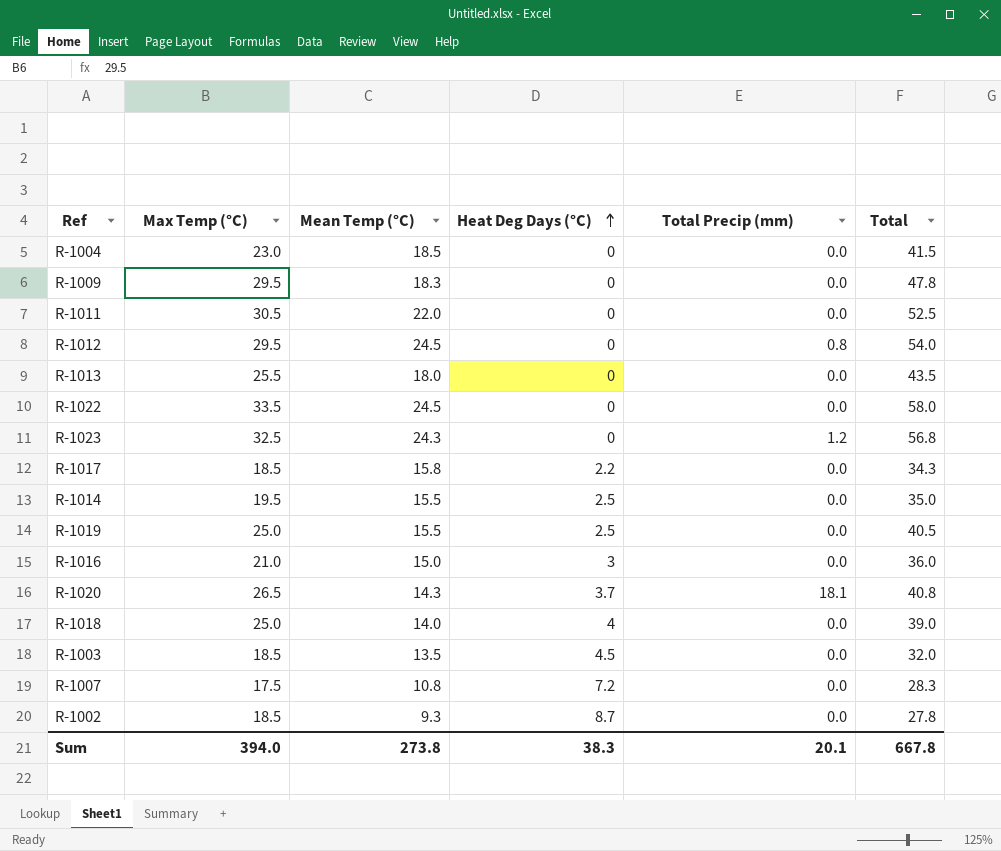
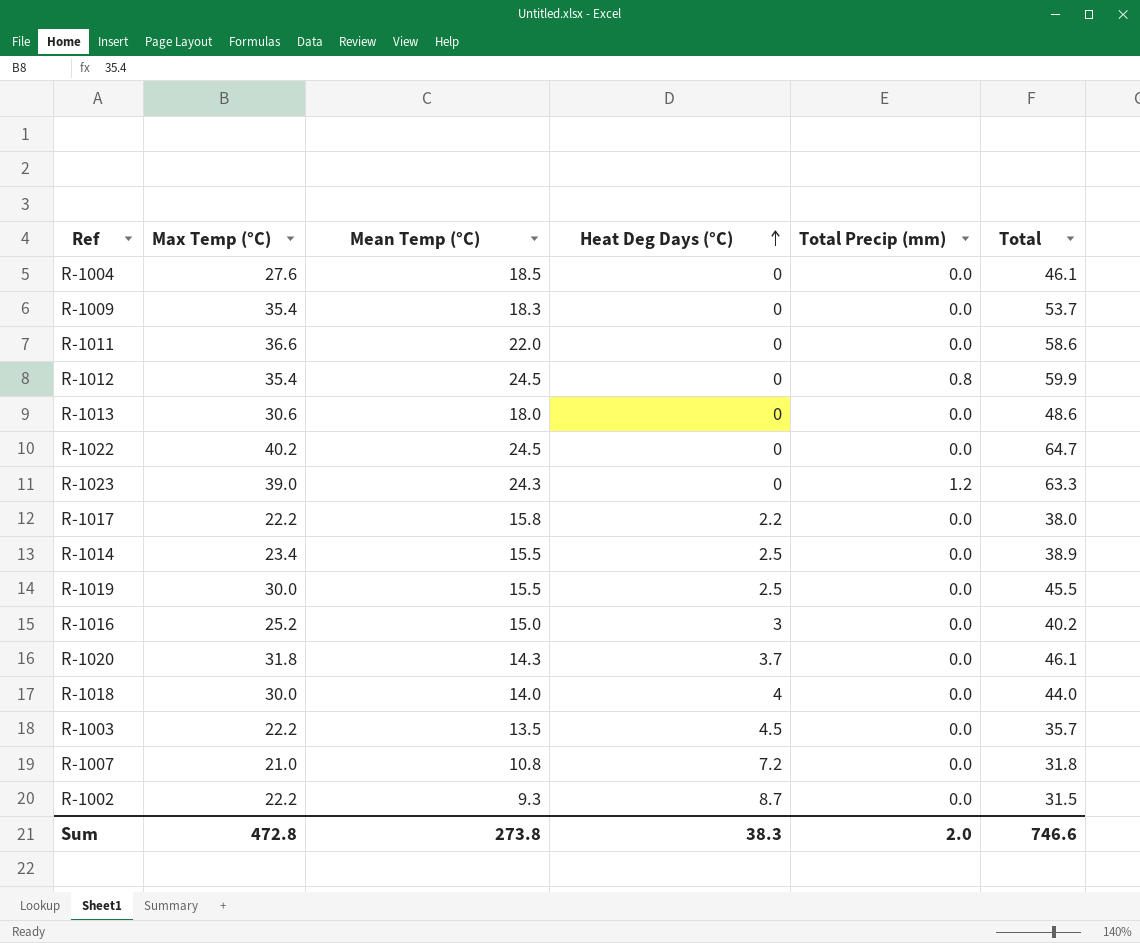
R-1004 | Max Temp (°C): 23.0 -> 27.6
R-1004 | Total: 41.5 -> 46.1
R-1009 | Max Temp (°C): 29.5 -> 35.4
R-1009 | Total: 47.8 -> 53.7
R-1011 | Max Temp (°C): 30.5 -> 36.6
R-1011 | Total: 52.5 -> 58.6
R-1012 | Max Temp (°C): 29.5 -> 35.4
R-1012 | Total: 54.0 -> 59.9
R-1013 | Max Temp (°C): 25.5 -> 30.6
R-1013 | Total: 43.5 -> 48.6
R-1022 | Max Temp (°C): 33.5 -> 40.2
R-1022 | Total: 58.0 -> 64.7
R-1023 | Max Temp (°C): 32.5 -> 39.0
R-1023 | Total: 56.8 -> 63.3
R-1017 | Max Temp (°C): 18.5 -> 22.2
R-1017 | Total: 34.3 -> 38.0
R-1014 | Max Temp (°C): 19.5 -> 23.4
R-1014 | Total: 35.0 -> 38.9
R-1019 | Max Temp (°C): 25.0 -> 30.0
R-1019 | Total: 40.5 -> 45.5
R-1016 | Max Temp (°C): 21.0 -> 25.2
R-1016 | Total: 36.0 -> 40.2
R-1020 | Max Temp (°C): 26.5 -> 31.8
R-1020 | Total Precip (mm): 18.1 -> 0.0
R-1020 | Total: 40.8 -> 46.1
R-1018 | Max Temp (°C): 25.0 -> 30.0
R-1018 | Total: 39.0 -> 44.0
R-1003 | Max Temp (°C): 18.5 -> 22.2
R-1003 | Total: 32.0 -> 35.7
R-1007 | Max Temp (°C): 17.5 -> 21.0
R-1007 | Total: 28.3 -> 31.8
R-1002 | Max Temp (°C): 18.5 -> 22.2
R-1002 | Total: 27.8 -> 31.5
Sum | Max Temp (°C): 394.0 -> 472.8
Sum | Total Precip (mm): 20.1 -> 2.0
Sum | Total: 667.8 -> 746.6

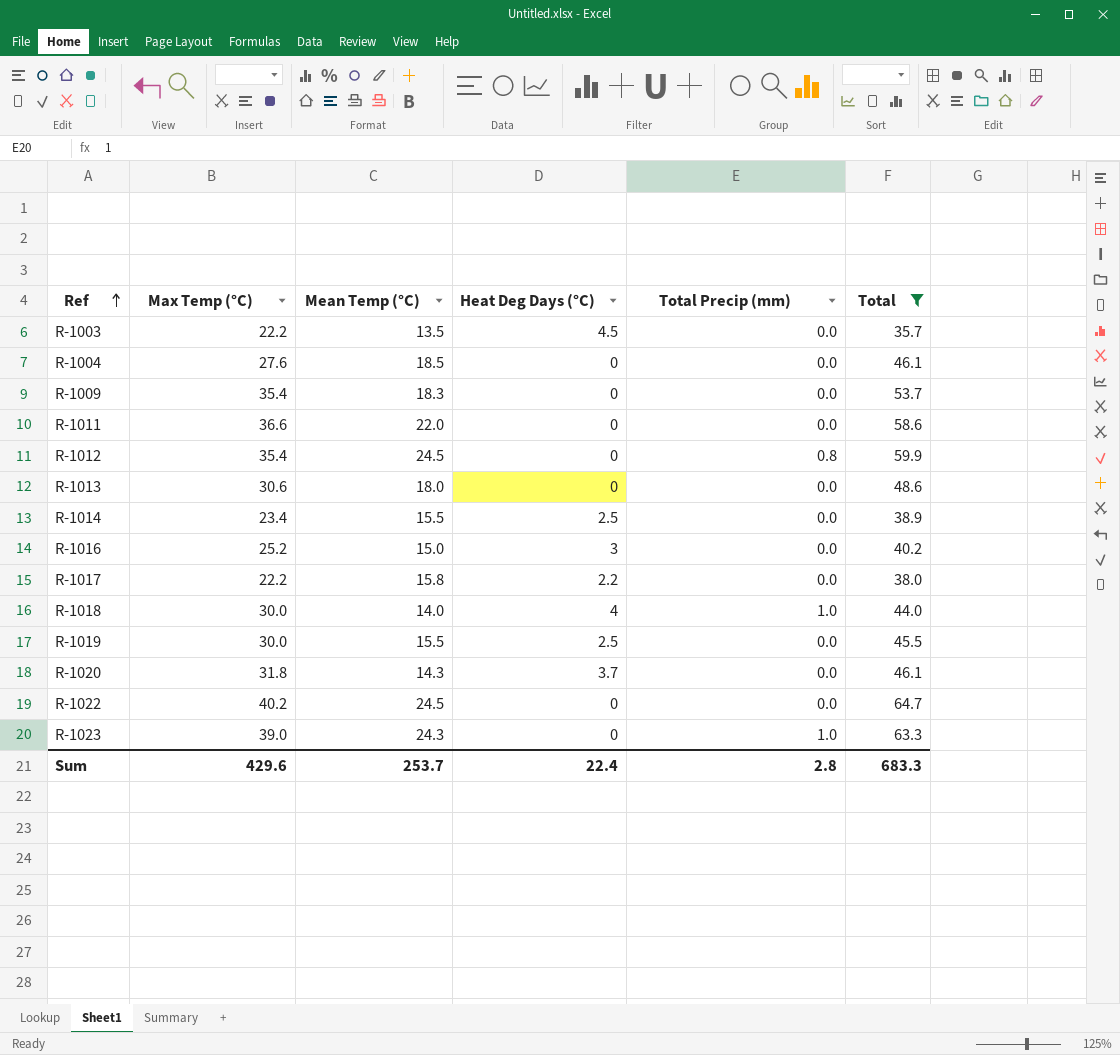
filter: none -> Total >= 35.7
row order: Heat Deg Days (°C) ascending -> Ref ascending
R-1018 | Total Precip (mm): 0.0 -> 1.0
R-1023 | Total Precip (mm): 1.2 -> 1.0
Sum | Max Temp (°C): 472.8 -> 429.6
Sum | Mean Temp (°C): 273.8 -> 253.7
Sum | Heat Deg Days (°C): 38.3 -> 22.4
Sum | Total Precip (mm): 2.0 -> 2.8
Sum | Total: 746.6 -> 683.3

